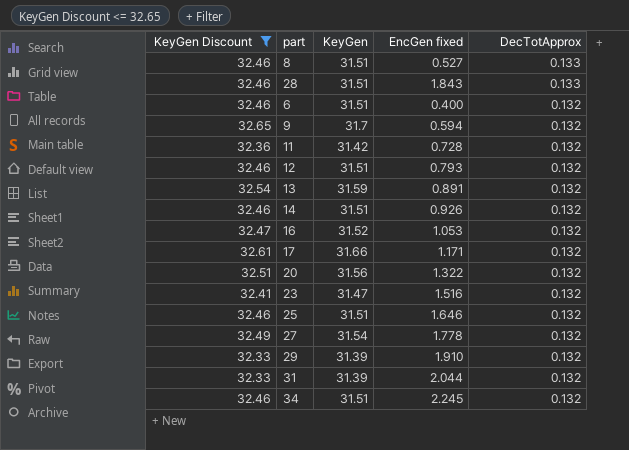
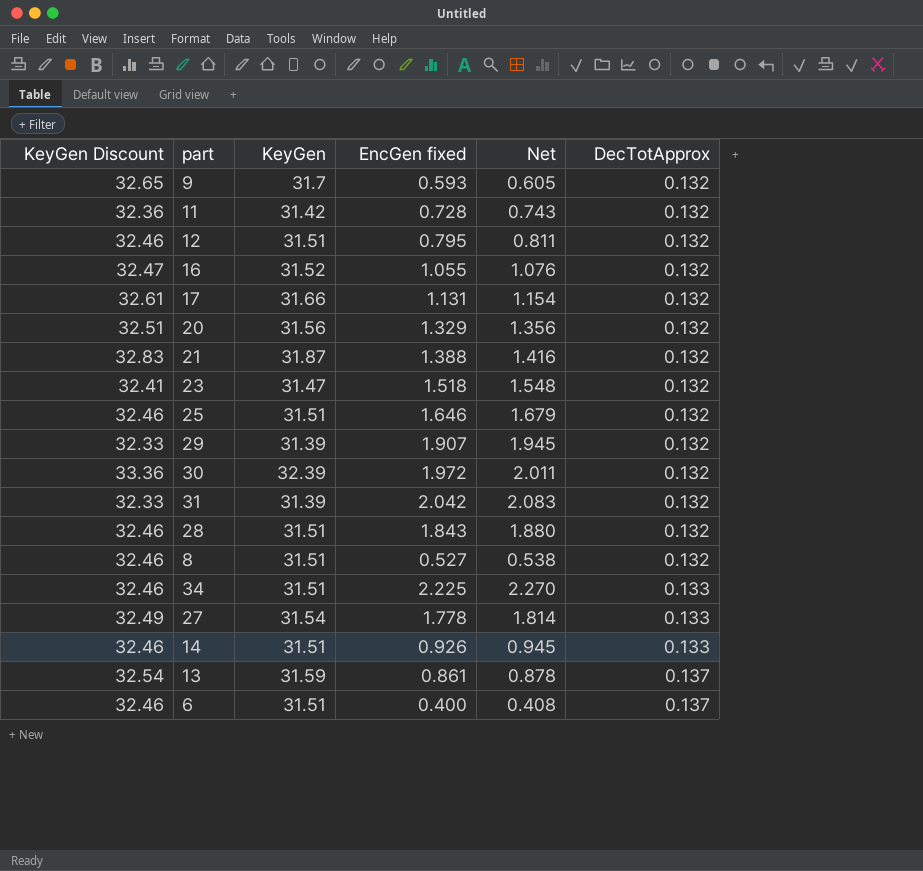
filter: KeyGen Discount <= 32.65 -> none
row order: DecTotApprox descending -> DecTotApprox ascending
column Net | formula: none -> [EncGen fixed] * 1.02
9 | EncGen fixed: 0.594 -> 0.593
12 | EncGen fixed: 0.793 -> 0.795
16 | EncGen fixed: 1.053 -> 1.055
17 | EncGen fixed: 1.171 -> 1.131
20 | EncGen fixed: 1.322 -> 1.329
23 | EncGen fixed: 1.516 -> 1.518
29 | EncGen fixed: 1.910 -> 1.907
31 | EncGen fixed: 2.044 -> 2.042
28 | DecTotApprox: 0.133 -> 0.132
8 | DecTotApprox: 0.133 -> 0.132
34 | EncGen fixed: 2.245 -> 2.225
34 | DecTotApprox: 0.132 -> 0.133
27 | DecTotApprox: 0.132 -> 0.133
14 | DecTotApprox: 0.132 -> 0.133
13 | EncGen fixed: 0.891 -> 0.861
13 | DecTotApprox: 0.132 -> 0.137
6 | DecTotApprox: 0.132 -> 0.137

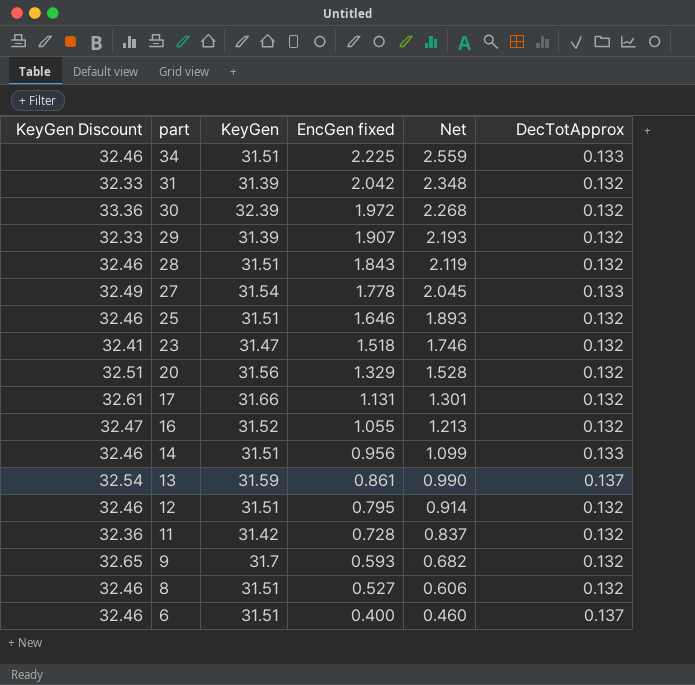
row order: DecTotApprox ascending -> part descending
column Net | formula: [EncGen fixed] * 1.02 -> [EncGen fixed] * 1.15
row 21: 32.83 | 31.87 | 1.388 | 1.416 | 0.132 -> none
14 | EncGen fixed: 0.926 -> 0.956

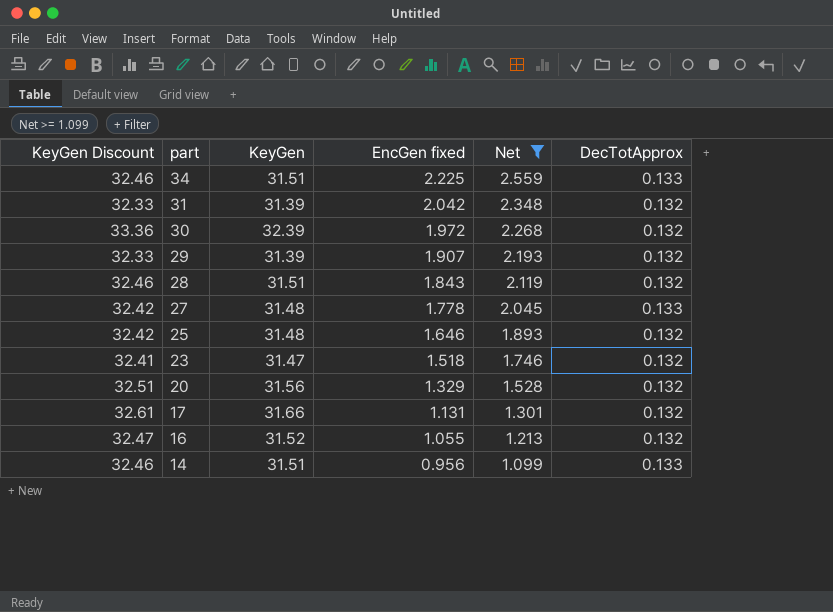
filter: none -> Net >= 1.099
27 | KeyGen Discount: 32.49 -> 32.42
27 | KeyGen: 31.54 -> 31.48
25 | KeyGen Discount: 32.46 -> 32.42
25 | KeyGen: 31.51 -> 31.48

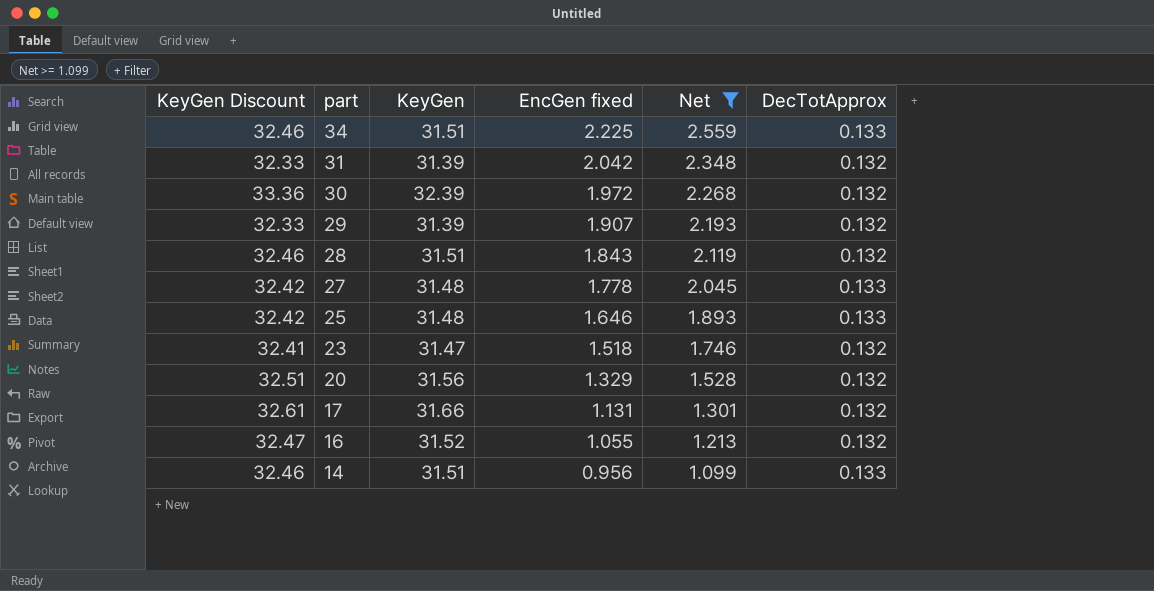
25 | DecTotApprox: 0.132 -> 0.133

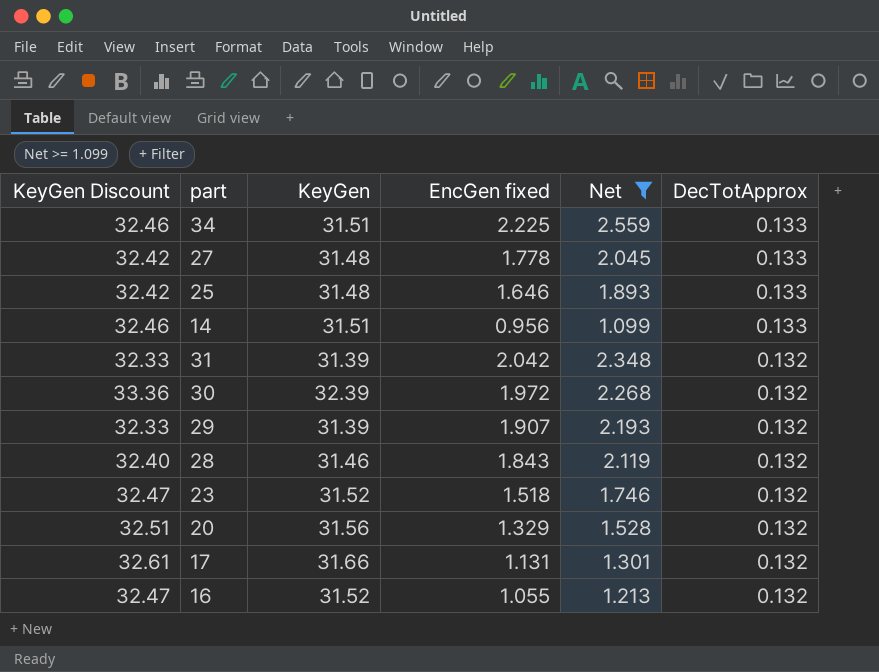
row order: part descending -> DecTotApprox descending
28 | KeyGen Discount: 32.46 -> 32.40
28 | KeyGen: 31.51 -> 31.46
23 | KeyGen Discount: 32.41 -> 32.47
23 | KeyGen: 31.47 -> 31.52

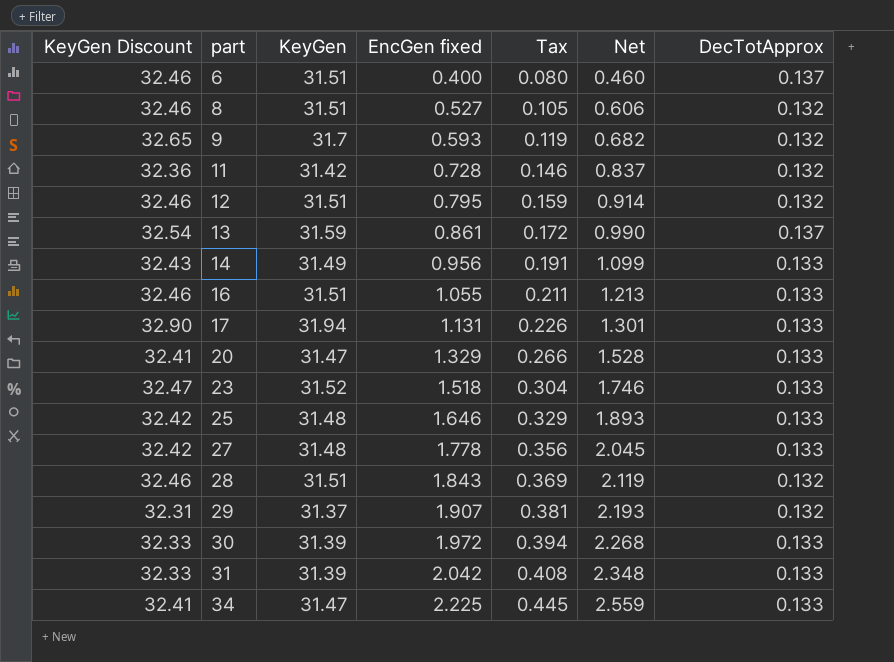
filter: Net >= 1.099 -> none
row order: DecTotApprox descending -> part ascending
column Tax | formula: none -> [EncGen fixed] * 0.2
14 | KeyGen Discount: 32.46 -> 32.43
14 | KeyGen: 31.51 -> 31.49
16 | KeyGen Discount: 32.47 -> 32.46
16 | KeyGen: 31.52 -> 31.51
16 | DecTotApprox: 0.132 -> 0.133
17 | KeyGen Discount: 32.61 -> 32.90
17 | KeyGen: 31.66 -> 31.94
17 | DecTotApprox: 0.132 -> 0.133
20 | KeyGen Discount: 32.51 -> 32.41
20 | KeyGen: 31.56 -> 31.47
20 | DecTotApprox: 0.132 -> 0.133
23 | DecTotApprox: 0.132 -> 0.133
28 | KeyGen Discount: 32.40 -> 32.46
28 | KeyGen: 31.46 -> 31.51
29 | KeyGen Discount: 32.33 -> 32.31
29 | KeyGen: 31.39 -> 31.37
30 | KeyGen Discount: 33.36 -> 32.33
30 | KeyGen: 32.39 -> 31.39
30 | DecTotApprox: 0.132 -> 0.133
31 | DecTotApprox: 0.132 -> 0.133
34 | KeyGen Discount: 32.46 -> 32.41
34 | KeyGen: 31.51 -> 31.47

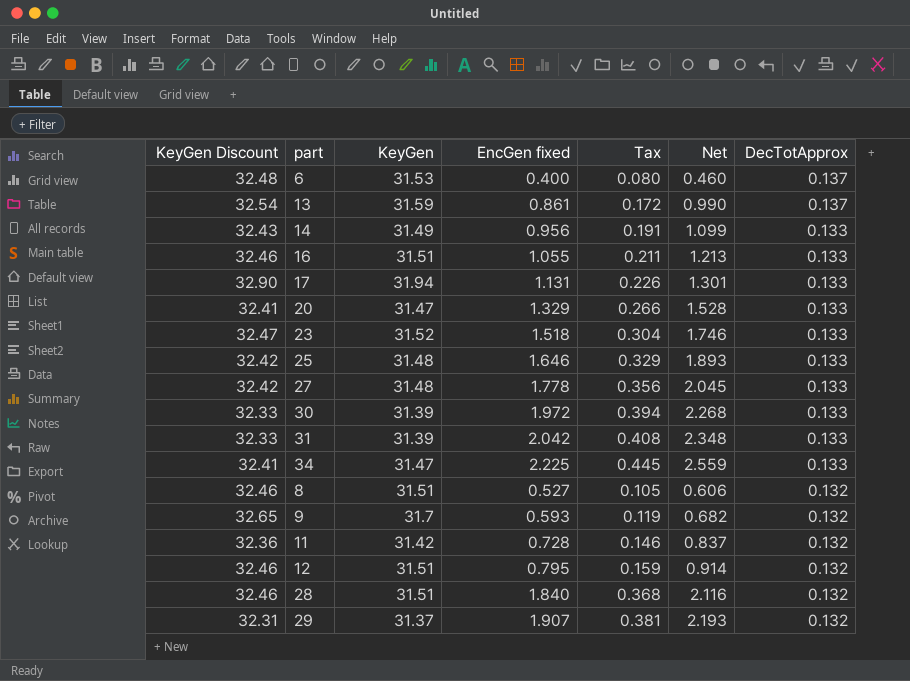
row order: part ascending -> DecTotApprox descending
6 | KeyGen Discount: 32.46 -> 32.48
6 | KeyGen: 31.51 -> 31.53
28 | EncGen fixed: 1.843 -> 1.840
28 | Tax: 0.369 -> 0.368
28 | Net: 2.119 -> 2.116

